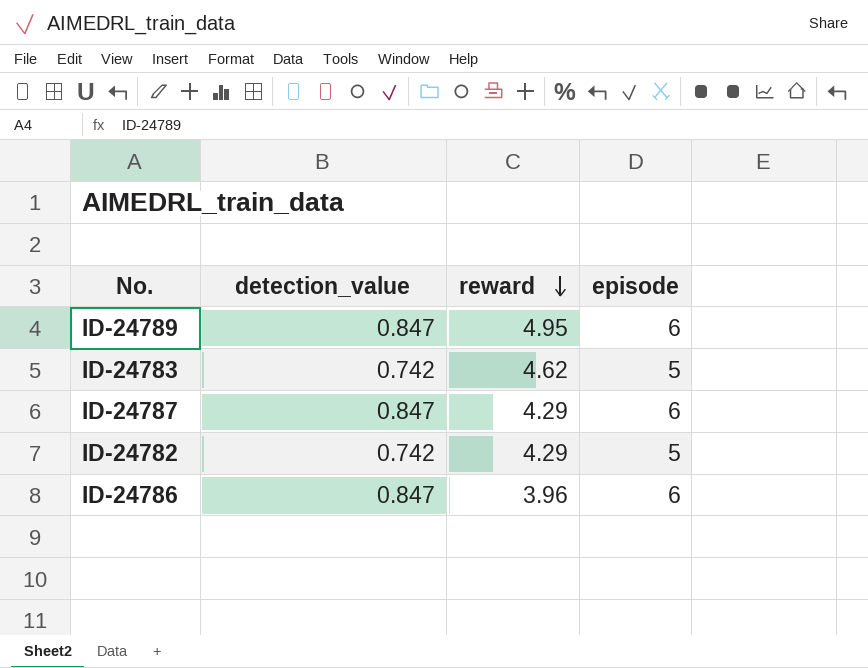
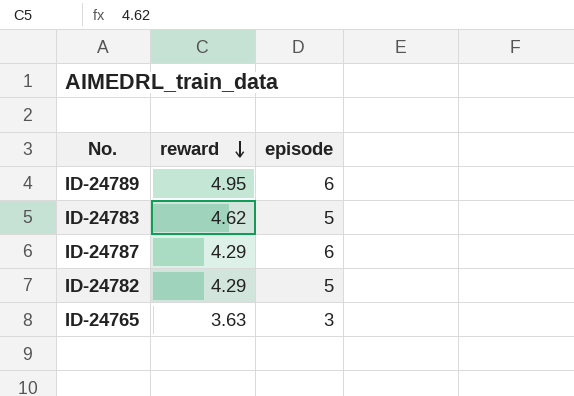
column detection_value | position: 2 -> none
row ID-24786: 0.847 | 3.96 | 6 -> none
row ID-24765: none -> 3.63 | 3

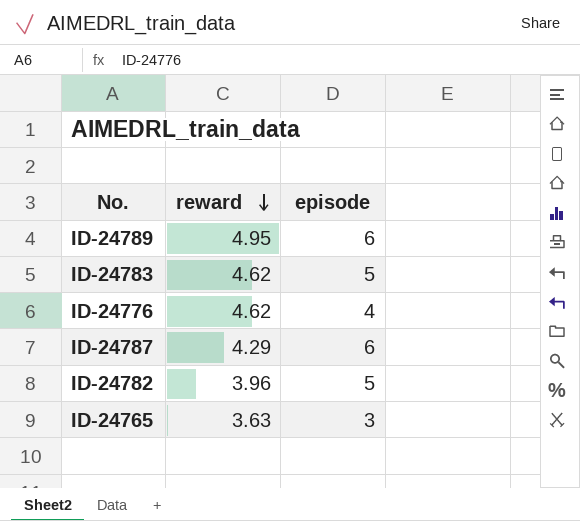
row ID-24776: none -> 4.62 | 4
ID-24782 | reward: 4.29 -> 3.96

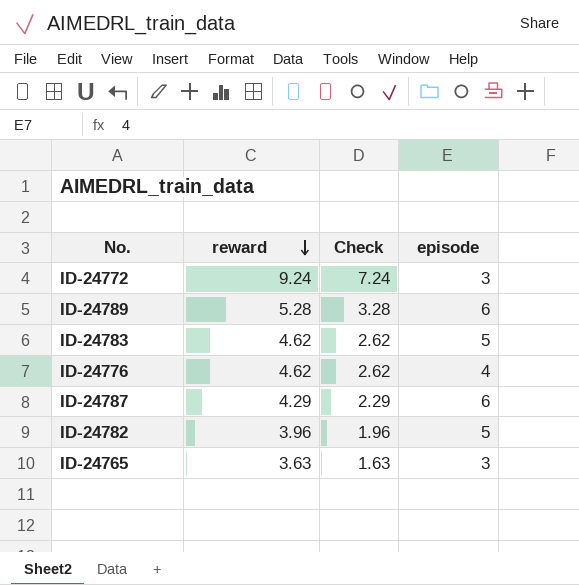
column Check | formula: none -> [reward] - 2
row ID-24772: none -> 9.24 | 7.24 | 3
ID-24789 | reward: 4.95 -> 5.28

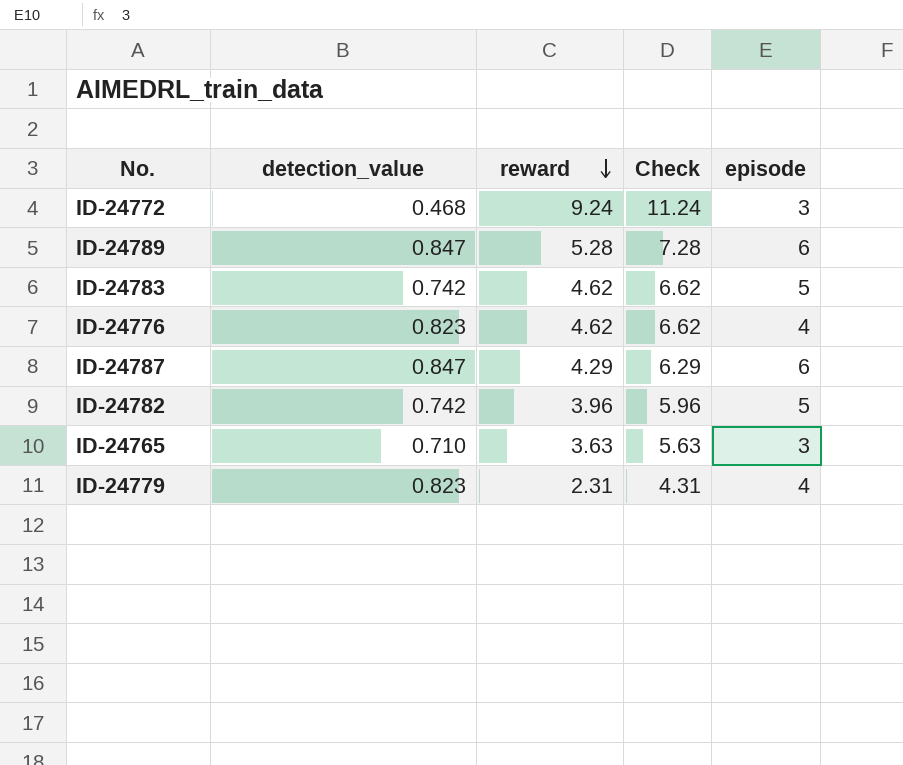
column detection_value | position: none -> 2
column Check | formula: [reward] - 2 -> [reward] + 2
row ID-24779: none -> 0.823 | 2.31 | 4.31 | 4

